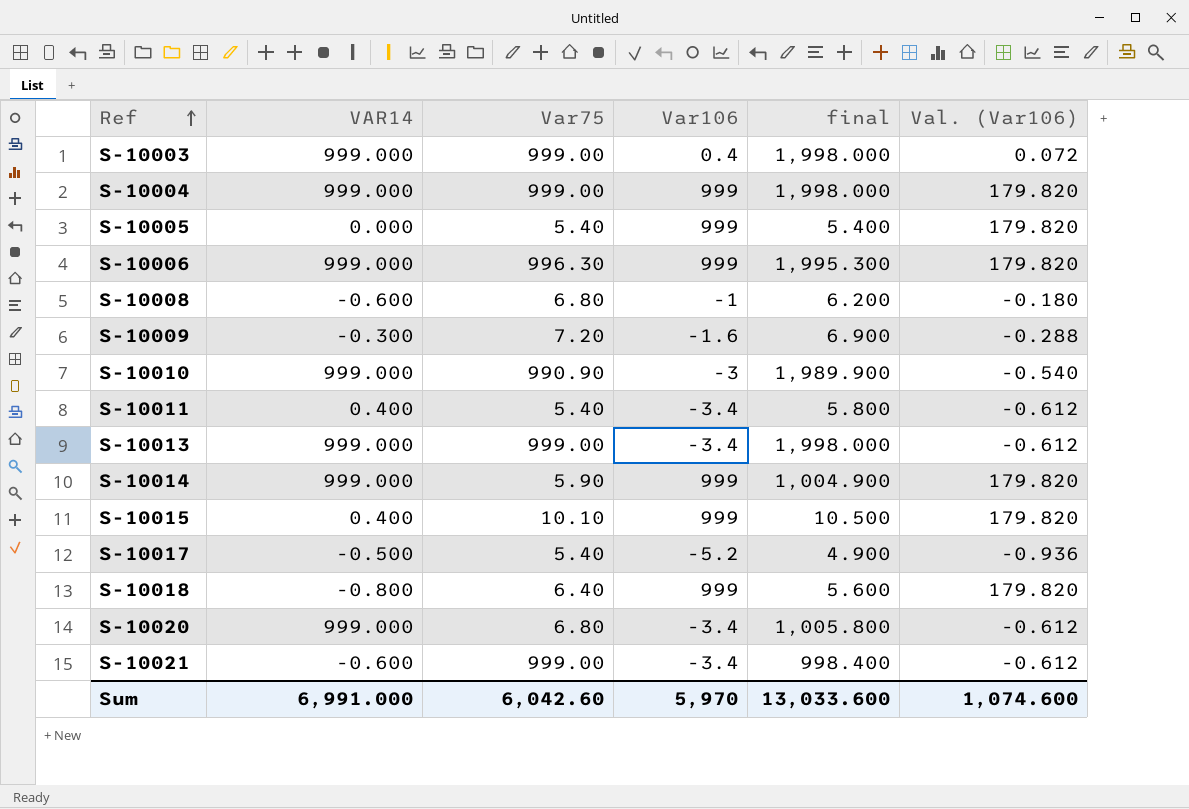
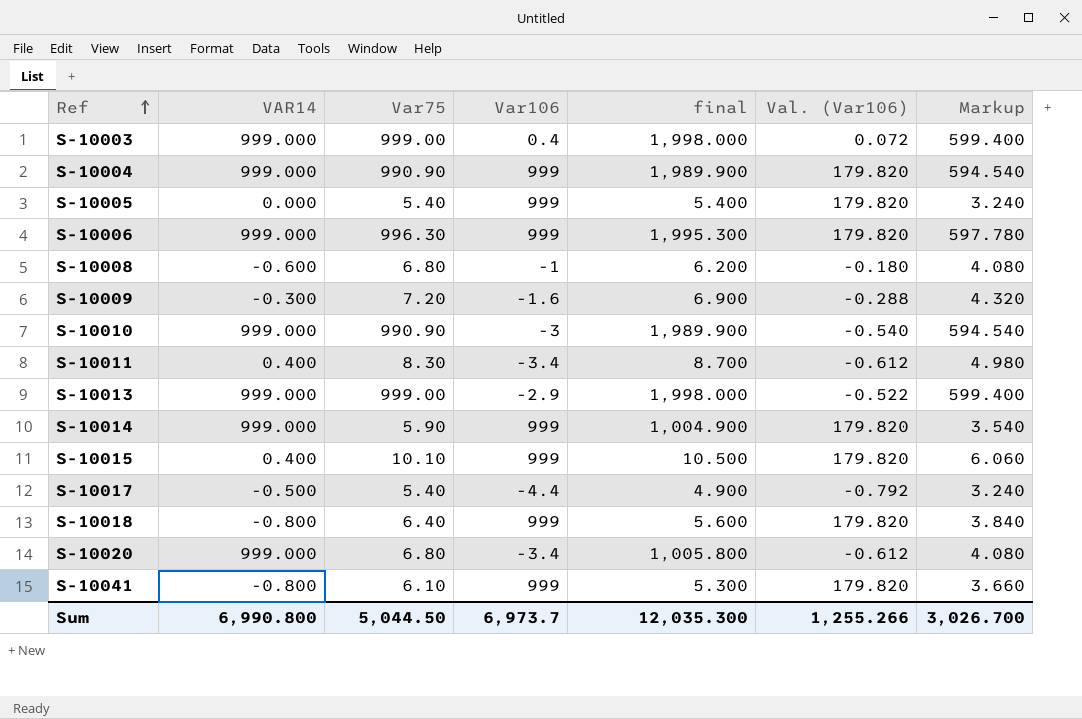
column Markup | formula: none -> [Var75] * 0.6
row S-10021: -0.600 | 999.00 | -3.4 | 998.400 | -0.612 -> none
S-10004 | Var75: 999.00 -> 990.90
S-10004 | final: 1,998.000 -> 1,989.900
S-10011 | Var75: 5.40 -> 8.30
S-10011 | final: 5.800 -> 8.700
S-10013 | Var106: -3.4 -> -2.9
S-10013 | Val. (Var106): -0.612 -> -0.522
S-10017 | Var106: -5.2 -> -4.4
S-10017 | Val. (Var106): -0.936 -> -0.792
row S-10041: none -> -0.800 | 6.10 | 999 | 5.300 | 179.820 | 3.660
Sum | VAR14: 6,991.000 -> 6,990.800
Sum | Var75: 6,042.60 -> 5,044.50
Sum | Var106: 5,970 -> 6,973.7
Sum | final: 13,033.600 -> 12,035.300
Sum | Val. (Var106): 1,074.600 -> 1,255.266

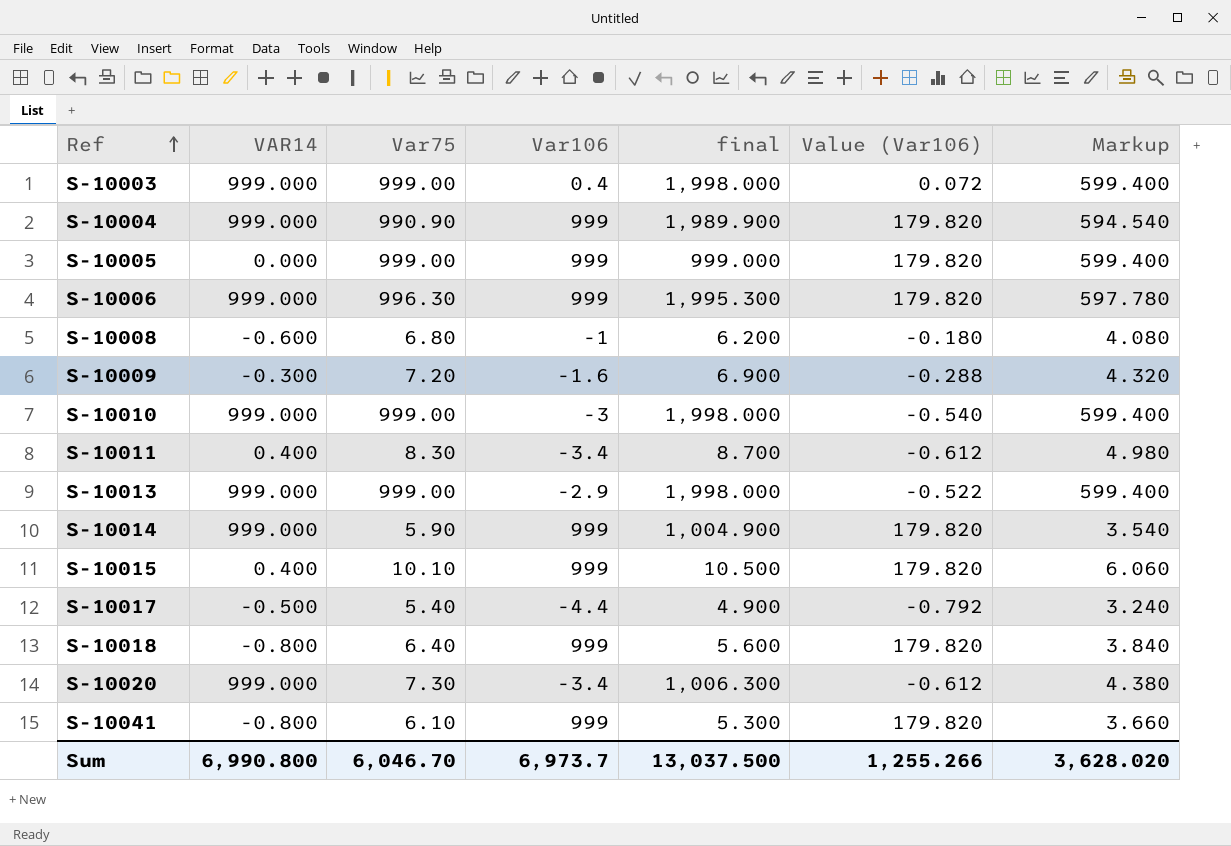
column name: Val. (Var106) -> Value (Var106)
S-10005 | Var75: 5.40 -> 999.00
S-10005 | final: 5.400 -> 999.000
S-10005 | Markup: 3.240 -> 599.400
S-10010 | Var75: 990.90 -> 999.00
S-10010 | final: 1,989.900 -> 1,998.000
S-10010 | Markup: 594.540 -> 599.400
S-10020 | Var75: 6.80 -> 7.30
S-10020 | final: 1,005.800 -> 1,006.300
S-10020 | Markup: 4.080 -> 4.380
Sum | Var75: 5,044.50 -> 6,046.70
Sum | final: 12,035.300 -> 13,037.500
Sum | Markup: 3,026.700 -> 3,628.020

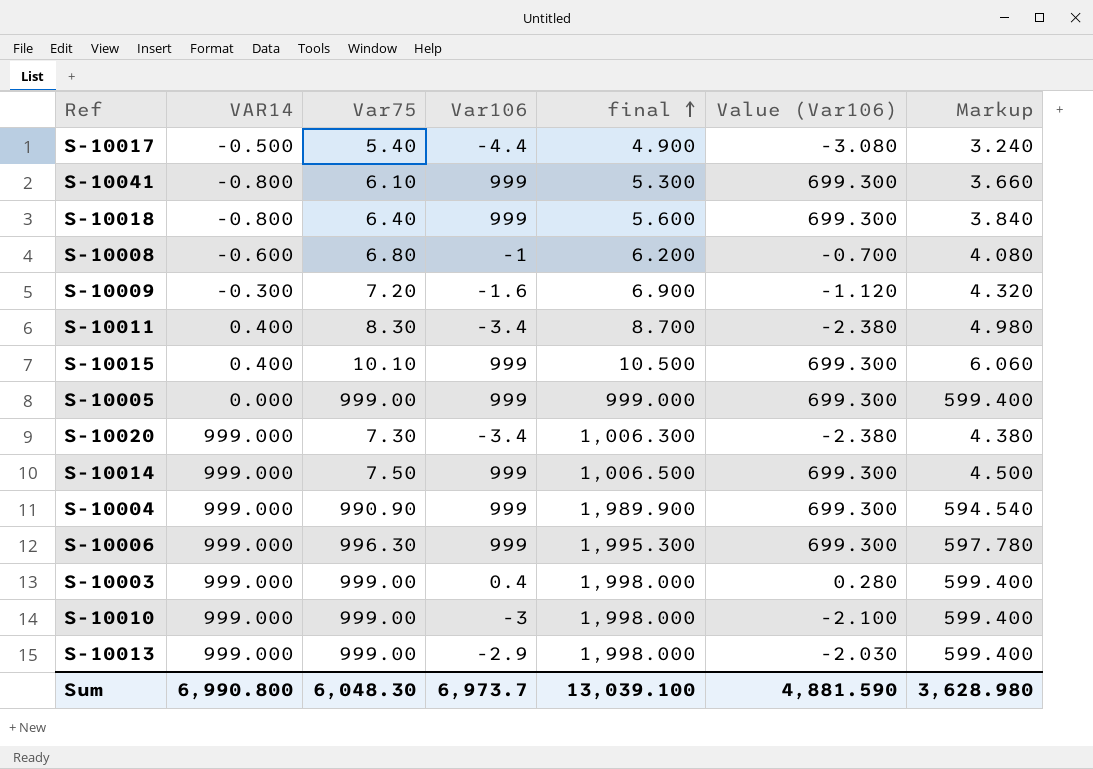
row order: Ref ascending -> final ascending
column Value (Var106) | formula: [Var106] * 0.18 -> [Var106] * 0.7
S-10014 | Var75: 5.90 -> 7.50
S-10014 | final: 1,004.900 -> 1,006.500
S-10014 | Markup: 3.540 -> 4.500
Sum | Var75: 6,046.70 -> 6,048.30
Sum | final: 13,037.500 -> 13,039.100
Sum | Value (Var106): 1,255.266 -> 4,881.590
Sum | Markup: 3,628.020 -> 3,628.980

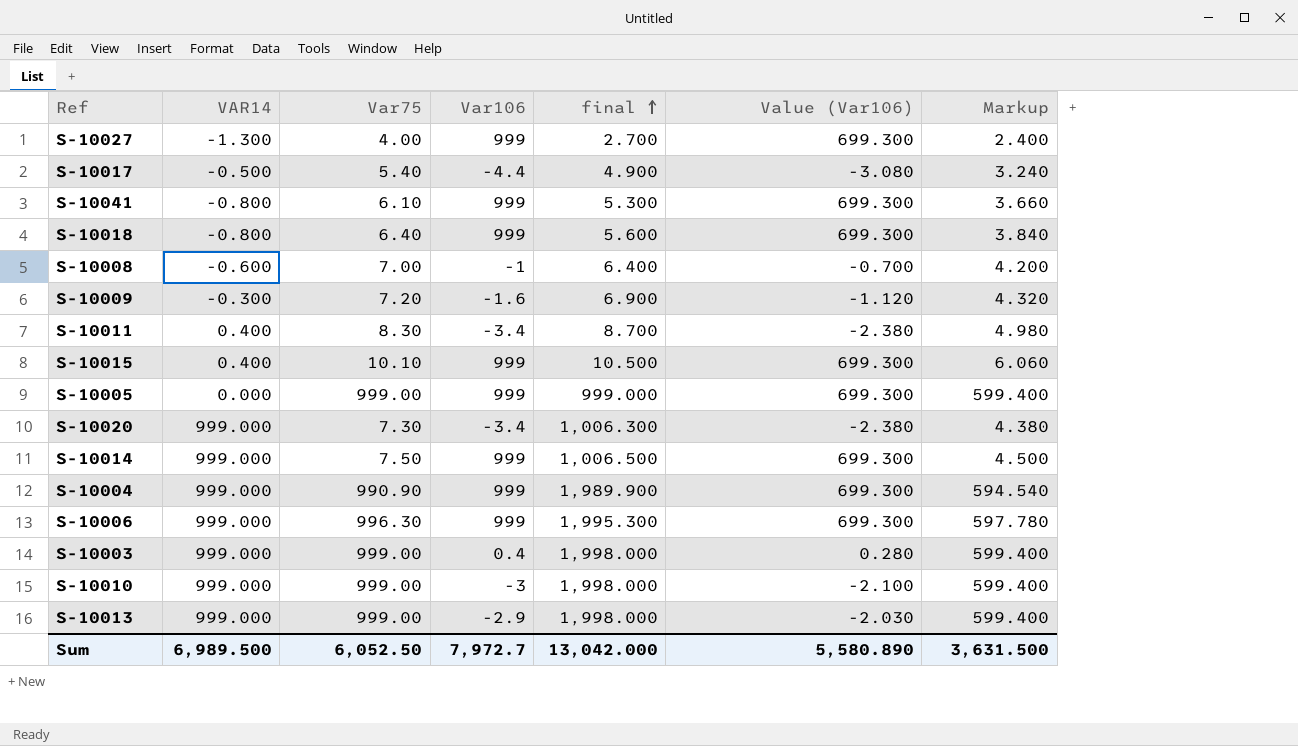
row S-10027: none -> -1.300 | 4.00 | 999 | 2.700 | 699.300 | 2.400
S-10008 | Var75: 6.80 -> 7.00
S-10008 | final: 6.200 -> 6.400
S-10008 | Markup: 4.080 -> 4.200
Sum | VAR14: 6,990.800 -> 6,989.500
Sum | Var75: 6,048.30 -> 6,052.50
Sum | Var106: 6,973.7 -> 7,972.7
Sum | final: 13,039.100 -> 13,042.000
Sum | Value (Var106): 4,881.590 -> 5,580.890
Sum | Markup: 3,628.980 -> 3,631.500

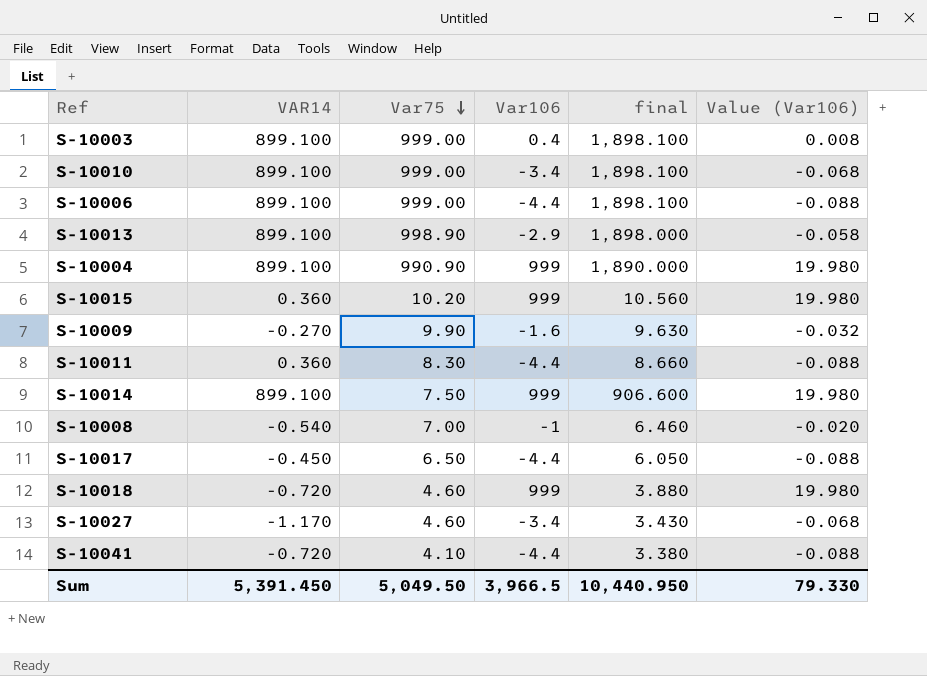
row order: final ascending -> Var75 descending
column Markup | formula: [Var75] * 0.6 -> none
column Value (Var106) | formula: [Var106] * 0.7 -> [Var106] * 0.02
row S-10005: 0.000 | 999.00 | 999 | 999.000 | 699.300 | 599.400 -> none
row S-10020: 999.000 | 7.30 | -3.4 | 1,006.300 | -2.380 | 4.380 -> none
S-10003 | VAR14: 999.000 -> 899.100
S-10003 | final: 1,998.000 -> 1,898.100
S-10010 | VAR14: 999.000 -> 899.100
S-10010 | Var106: -3 -> -3.4
S-10010 | final: 1,998.000 -> 1,898.100
S-10006 | VAR14: 999.000 -> 899.100
S-10006 | Var75: 996.30 -> 999.00
S-10006 | Var106: 999 -> -4.4
S-10006 | final: 1,995.300 -> 1,898.100
S-10013 | VAR14: 999.000 -> 899.100
S-10013 | Var75: 999.00 -> 998.90
S-10013 | final: 1,998.000 -> 1,898.000
S-10004 | VAR14: 999.000 -> 899.100
S-10004 | final: 1,989.900 -> 1,890.000
S-10015 | VAR14: 0.400 -> 0.360
S-10015 | Var75: 10.10 -> 10.20
S-10015 | final: 10.500 -> 10.560
S-10009 | VAR14: -0.300 -> -0.270
S-10009 | Var75: 7.20 -> 9.90
S-10009 | final: 6.900 -> 9.630
S-10011 | VAR14: 0.400 -> 0.360
S-10011 | Var106: -3.4 -> -4.4
S-10011 | final: 8.700 -> 8.660
S-10014 | VAR14: 999.000 -> 899.100
S-10014 | final: 1,006.500 -> 906.600
S-10008 | VAR14: -0.600 -> -0.540
S-10008 | final: 6.400 -> 6.460
S-10017 | VAR14: -0.500 -> -0.450
S-10017 | Var75: 5.40 -> 6.50
S-10017 | final: 4.900 -> 6.050
S-10018 | VAR14: -0.800 -> -0.720
S-10018 | Var75: 6.40 -> 4.60
S-10018 | final: 5.600 -> 3.880
S-10027 | VAR14: -1.300 -> -1.170
S-10027 | Var75: 4.00 -> 4.60
S-10027 | Var106: 999 -> -3.4
S-10027 | final: 2.700 -> 3.430
S-10041 | VAR14: -0.800 -> -0.720
S-10041 | Var75: 6.10 -> 4.10
S-10041 | Var106: 999 -> -4.4
S-10041 | final: 5.300 -> 3.380
Sum | VAR14: 6,989.500 -> 5,391.450
Sum | Var75: 6,052.50 -> 5,049.50
Sum | Var106: 7,972.7 -> 3,966.5
Sum | final: 13,042.000 -> 10,440.950
Sum | Value (Var106): 5,580.890 -> 79.330

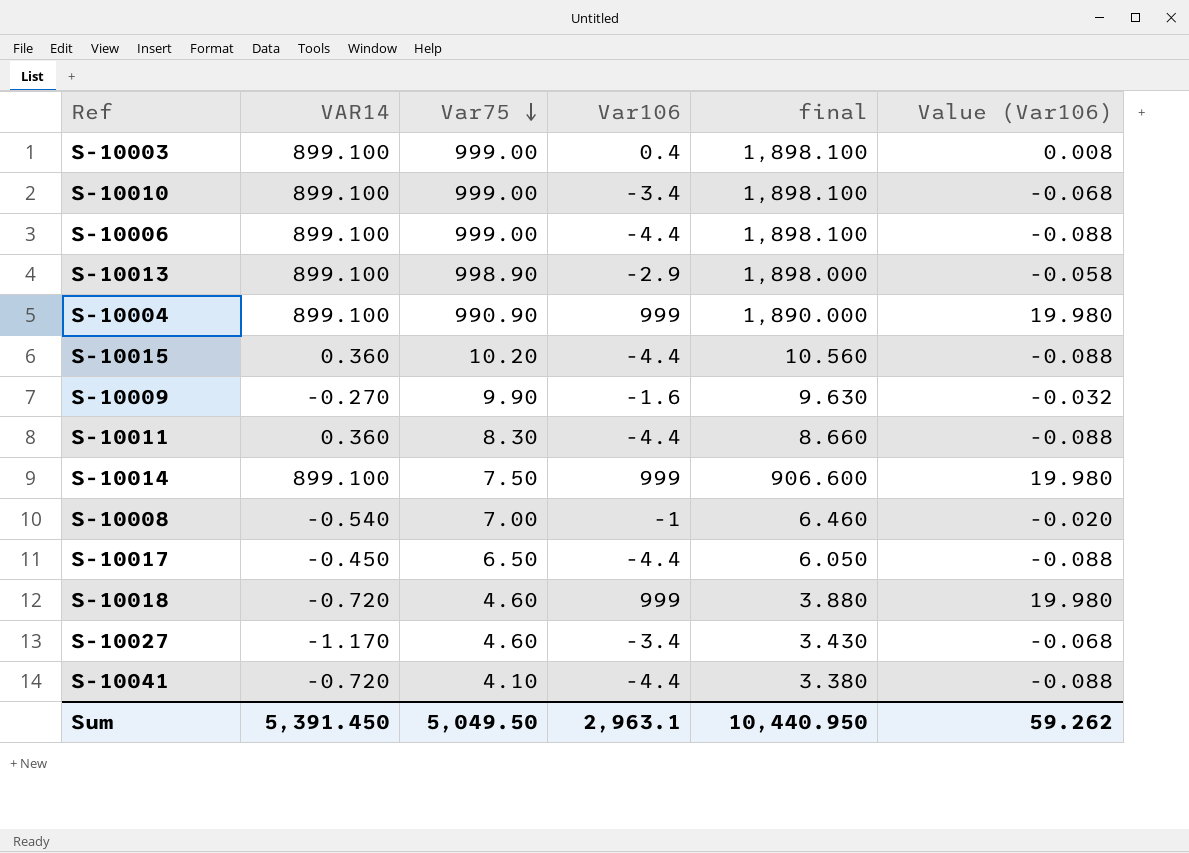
S-10015 | Var106: 999 -> -4.4
S-10015 | Value (Var106): 19.980 -> -0.088
Sum | Var106: 3,966.5 -> 2,963.1
Sum | Value (Var106): 79.330 -> 59.262

